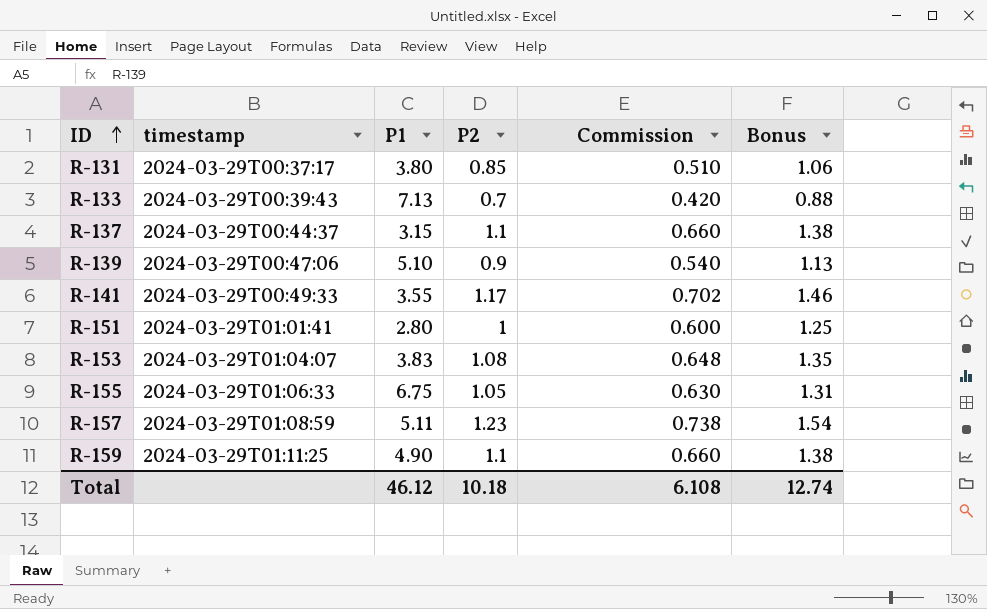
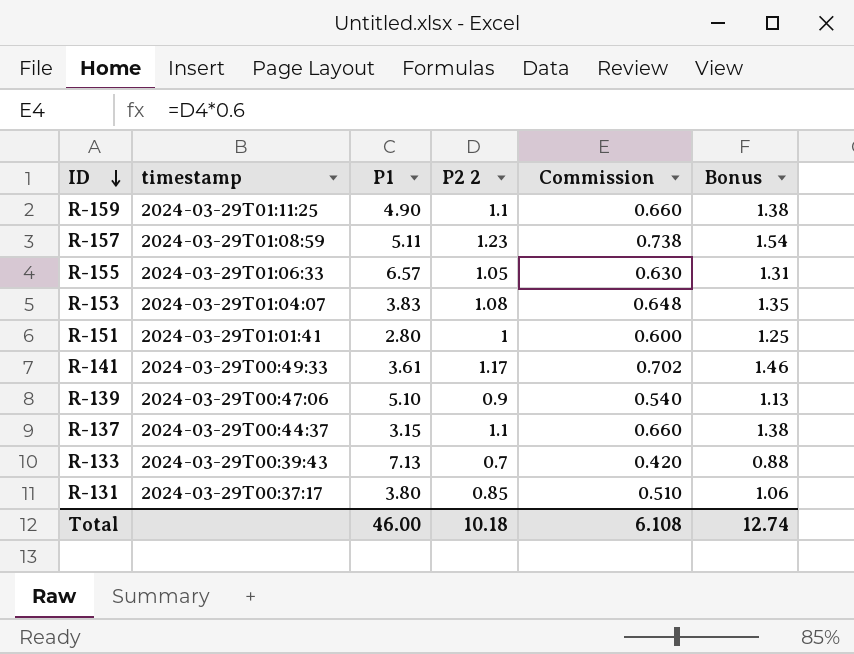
row order: ID ascending -> ID descending
column name: P2 -> P2 2
R-155 | P1: 6.75 -> 6.57
R-141 | P1: 3.55 -> 3.61
Total | P1: 46.12 -> 46.00

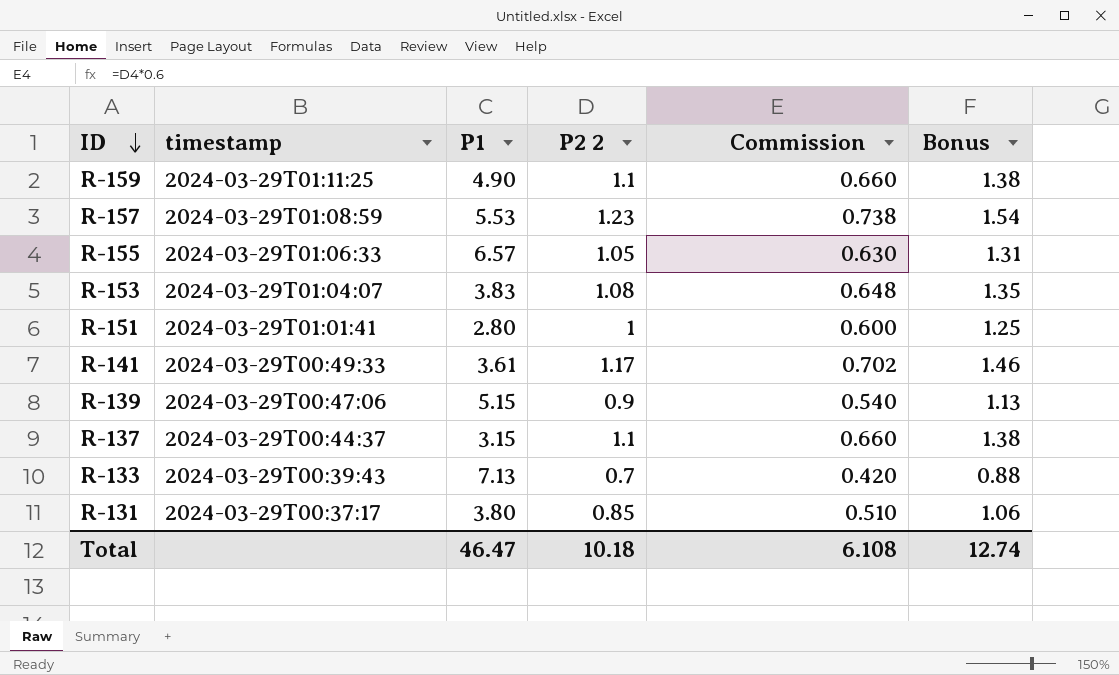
R-157 | P1: 5.11 -> 5.53
R-139 | P1: 5.10 -> 5.15
Total | P1: 46.00 -> 46.47

